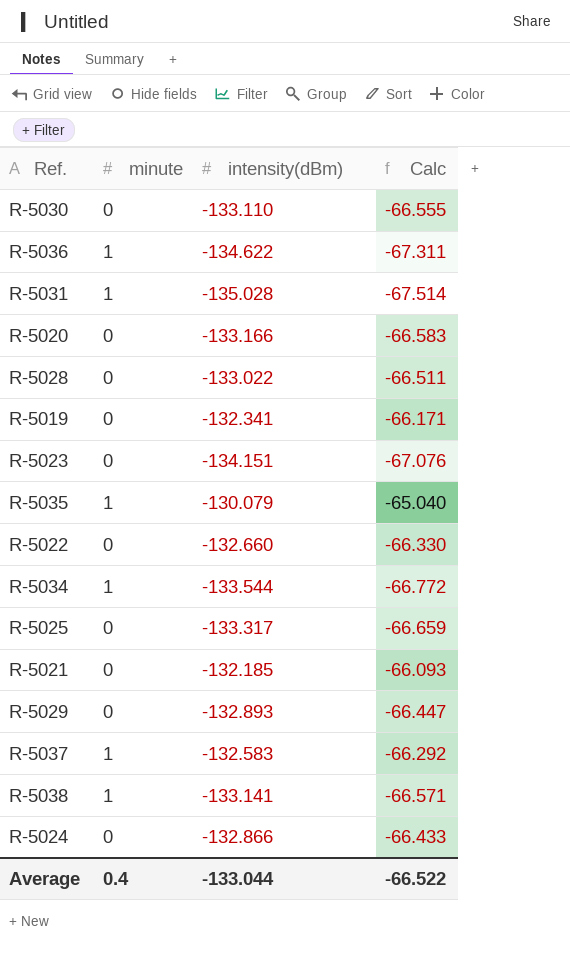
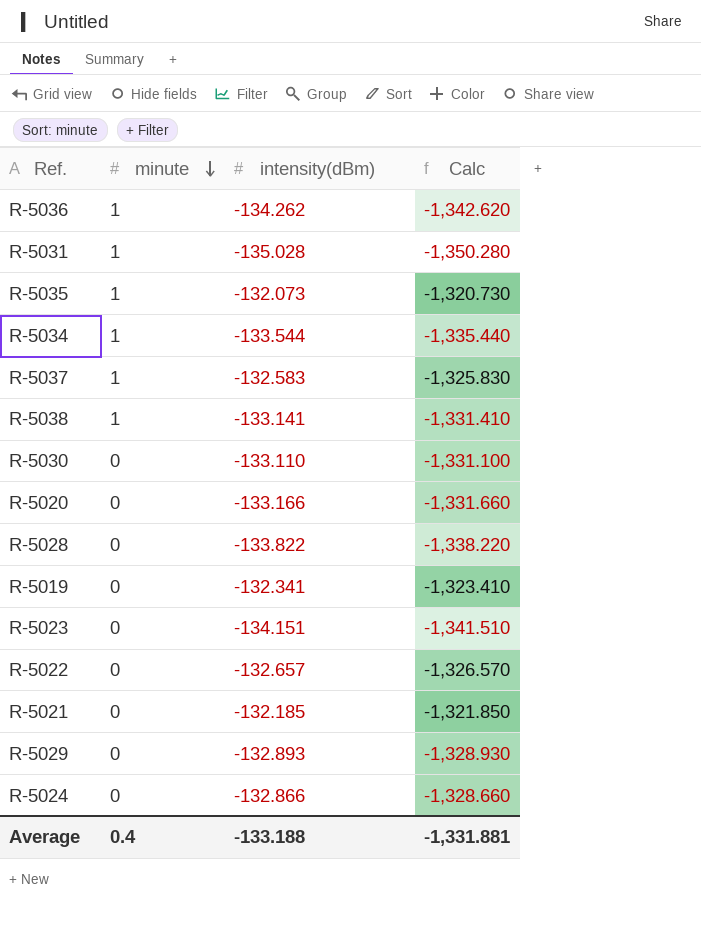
row order: none -> minute descending
column Calc | formula: [intensity(dBm)] * 0.5 -> [intensity(dBm)] * 10
row R-5025: 0 | -133.317 | -66.659 -> none
R-5036 | intensity(dBm): -134.622 -> -134.262
R-5035 | intensity(dBm): -130.079 -> -132.073
R-5028 | intensity(dBm): -133.022 -> -133.822
R-5022 | intensity(dBm): -132.660 -> -132.657
Average | intensity(dBm): -133.044 -> -133.188
Average | Calc: -66.522 -> -1,331.881

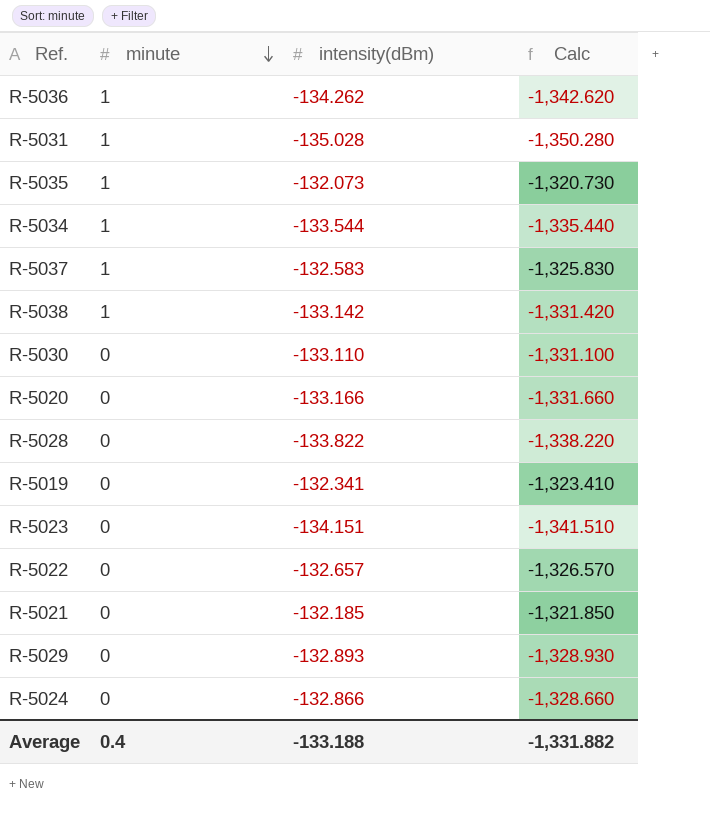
R-5038 | intensity(dBm): -133.141 -> -133.142
R-5038 | Calc: -1,331.410 -> -1,331.420
Average | Calc: -1,331.881 -> -1,331.882

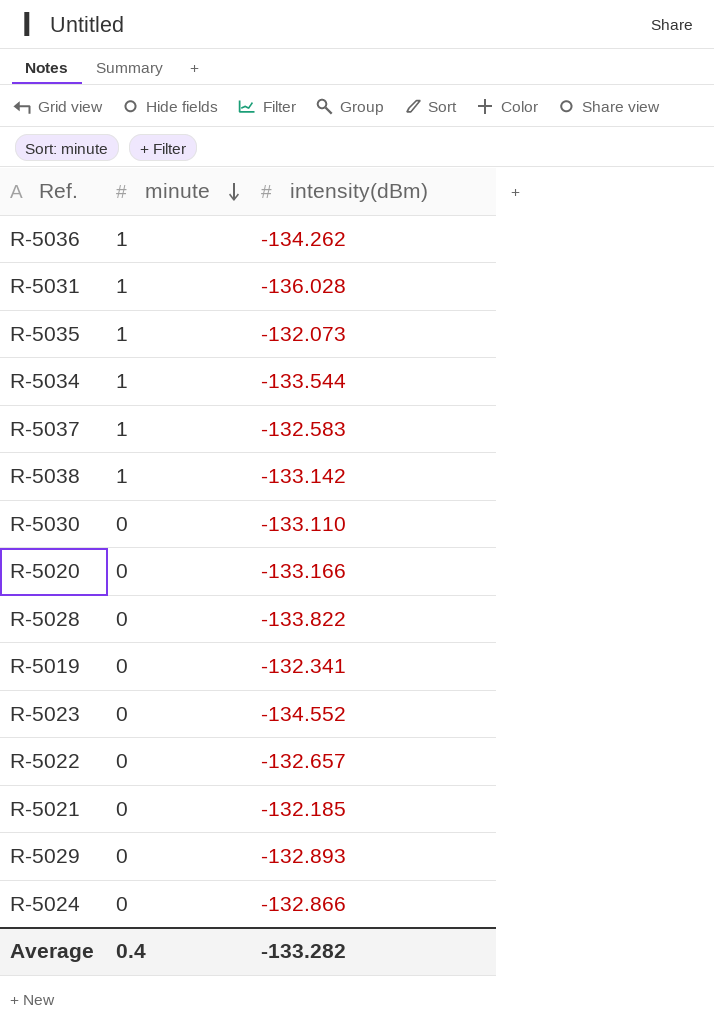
column Calc | formula: [intensity(dBm)] * 10 -> none
R-5031 | intensity(dBm): -135.028 -> -136.028
R-5023 | intensity(dBm): -134.151 -> -134.552
Average | intensity(dBm): -133.188 -> -133.282

